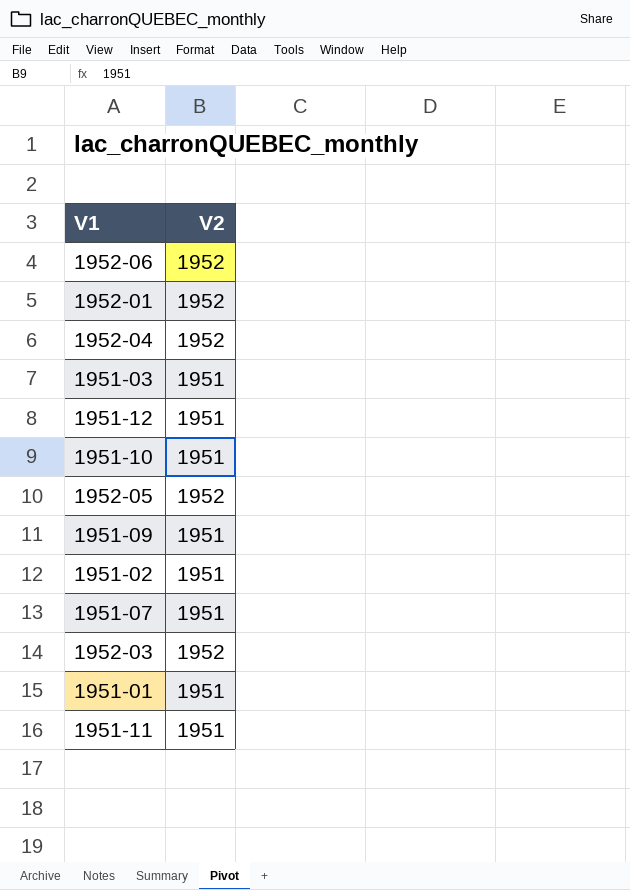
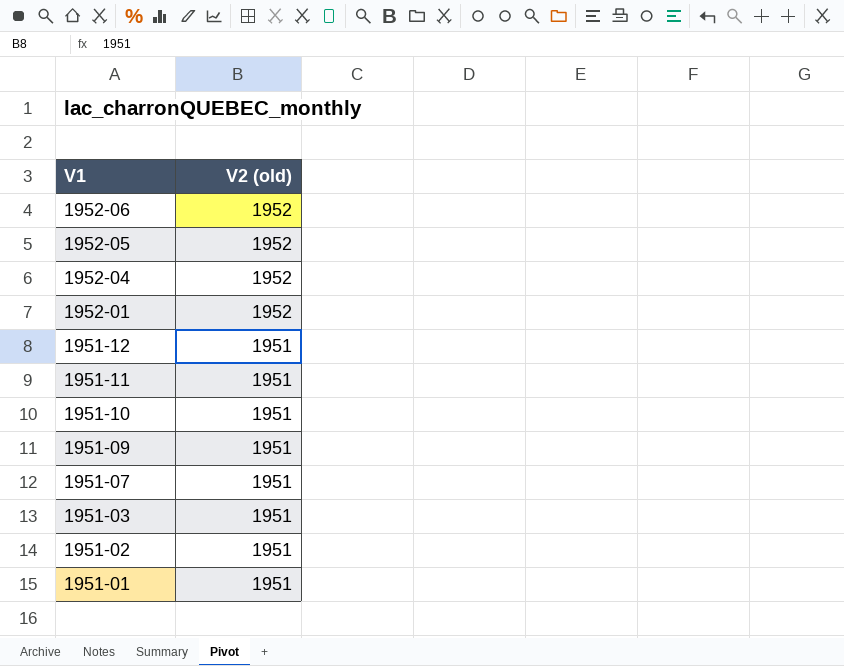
row order: none -> V1 descending
column name: V2 -> V2 (old)
row 1952-03: 1952 -> none

